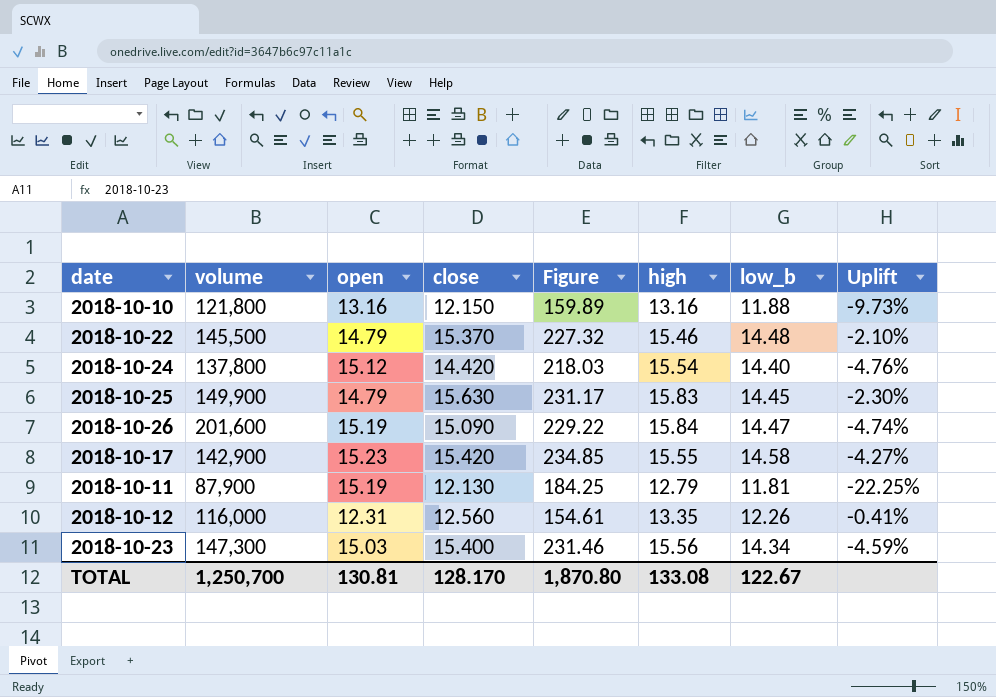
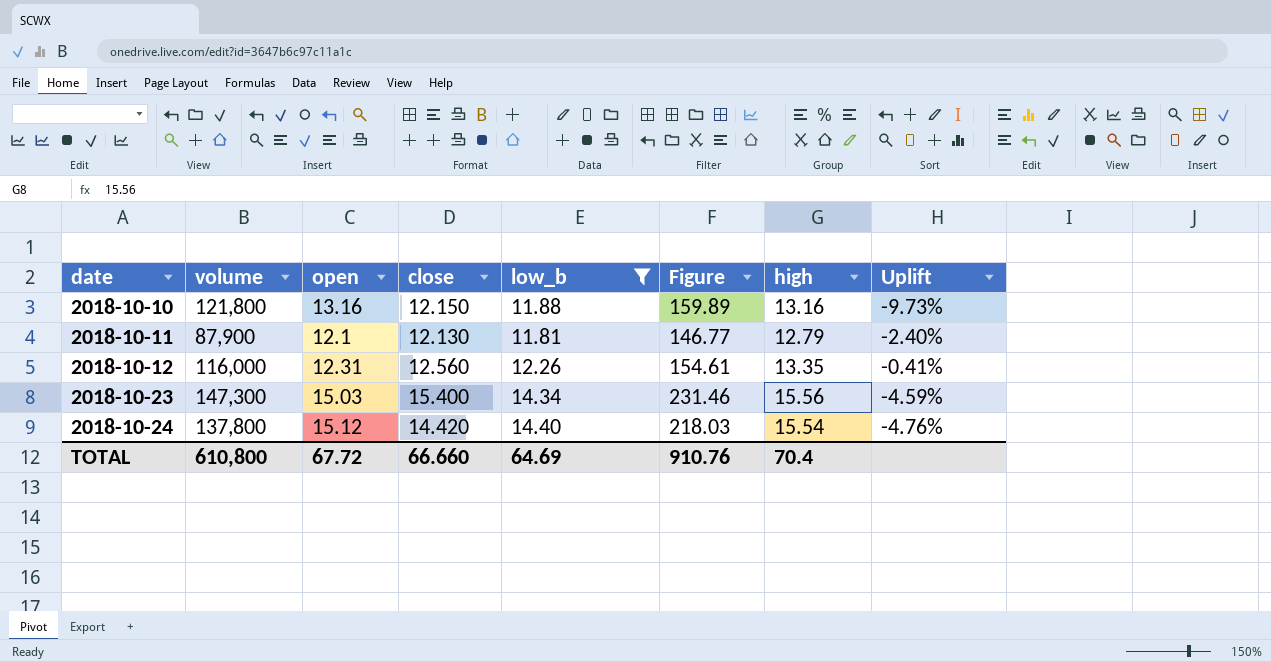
filter: none -> low_b <= 14.40
row order: none -> date ascending
column low_b | position: 7 -> 5
2018-10-11 | open: 15.19 -> 12.1
2018-10-11 | Figure: 184.25 -> 146.77
2018-10-11 | Uplift: -22.25% -> -2.40%
TOTAL | volume: 1,250,700 -> 610,800
TOTAL | open: 130.81 -> 67.72
TOTAL | close: 128.170 -> 66.660
TOTAL | low_b: 122.67 -> 64.69
TOTAL | Figure: 1,870.80 -> 910.76
TOTAL | high: 133.08 -> 70.4

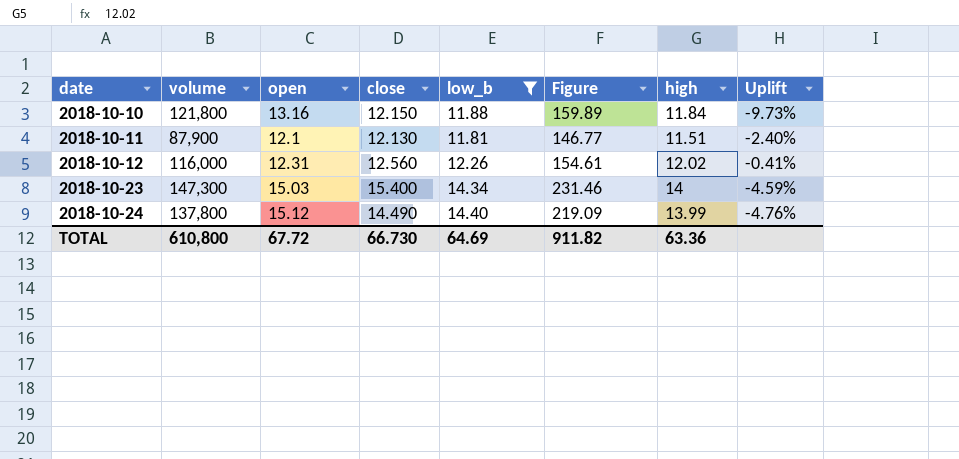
2018-10-10 | high: 13.16 -> 11.84
2018-10-11 | high: 12.79 -> 11.51
2018-10-12 | high: 13.35 -> 12.02
2018-10-23 | high: 15.56 -> 14
2018-10-24 | close: 14.420 -> 14.490
2018-10-24 | Figure: 218.03 -> 219.09
2018-10-24 | high: 15.54 -> 13.99
TOTAL | close: 66.660 -> 66.730
TOTAL | Figure: 910.76 -> 911.82
TOTAL | high: 70.4 -> 63.36

